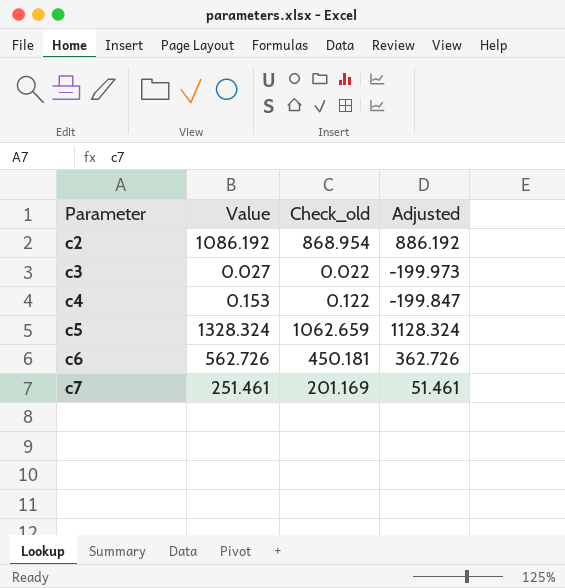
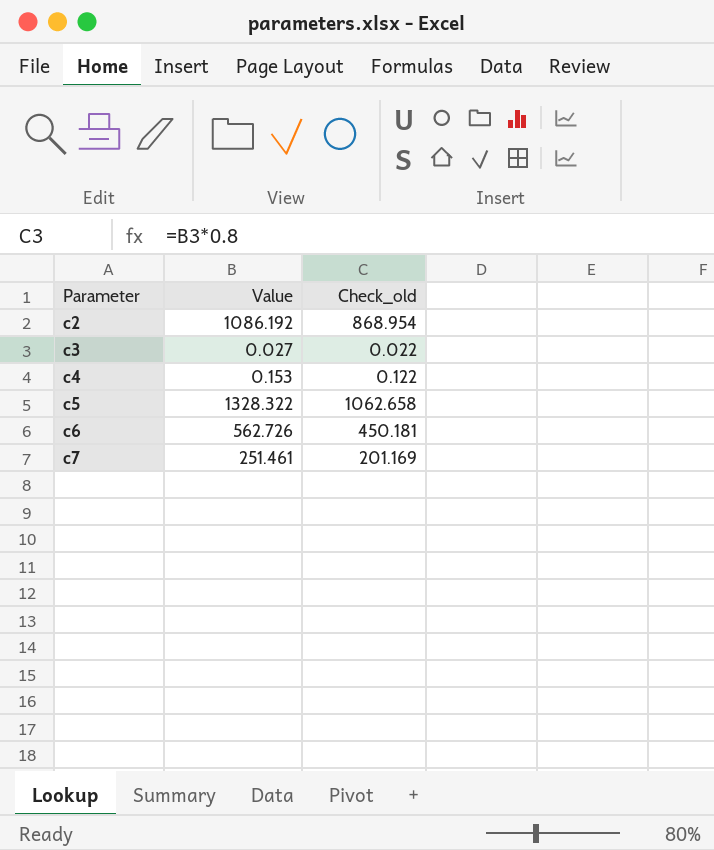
column Adjusted | formula: [Value] - 200 -> none
c5 | Value: 1328.324 -> 1328.322
c5 | Check_old: 1062.659 -> 1062.658

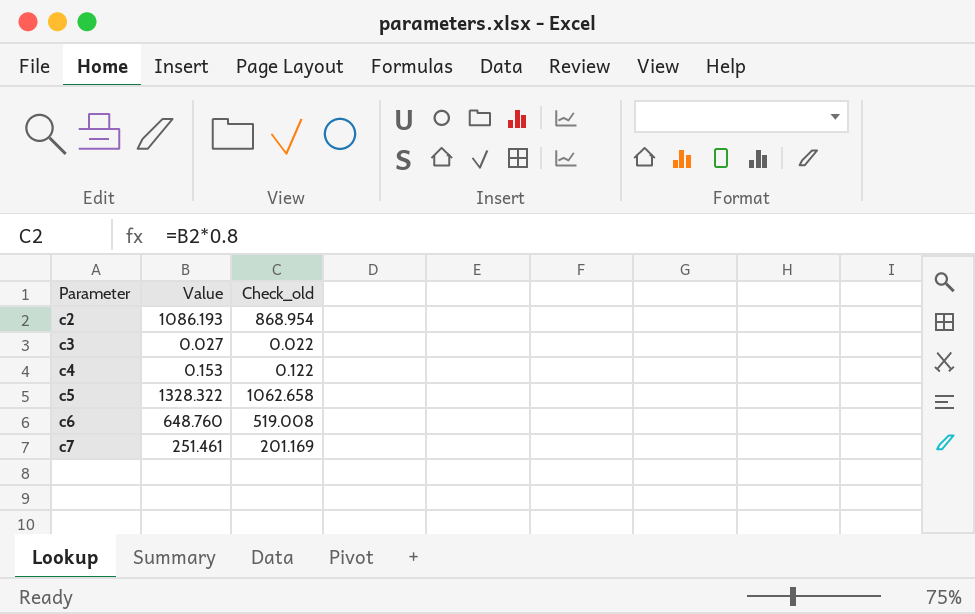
c2 | Value: 1086.192 -> 1086.193
c6 | Value: 562.726 -> 648.760
c6 | Check_old: 450.181 -> 519.008

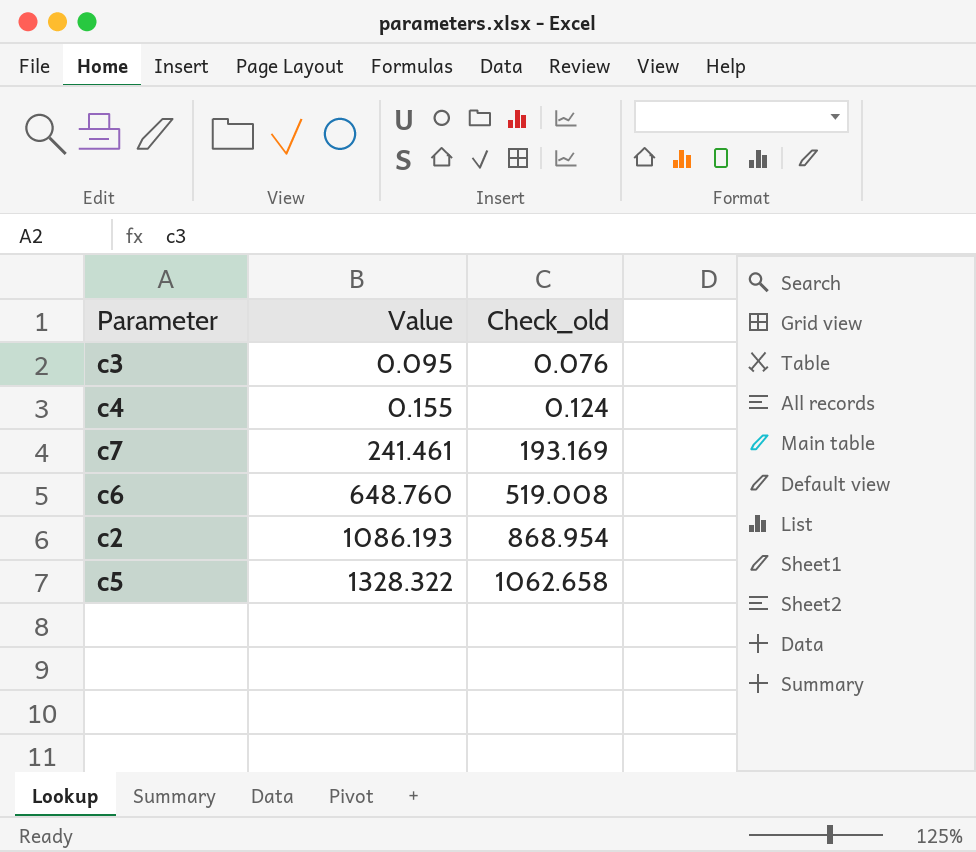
row order: Parameter ascending -> Value ascending
c3 | Value: 0.027 -> 0.095
c3 | Check_old: 0.022 -> 0.076
c4 | Value: 0.153 -> 0.155
c4 | Check_old: 0.122 -> 0.124
c7 | Value: 251.461 -> 241.461
c7 | Check_old: 201.169 -> 193.169

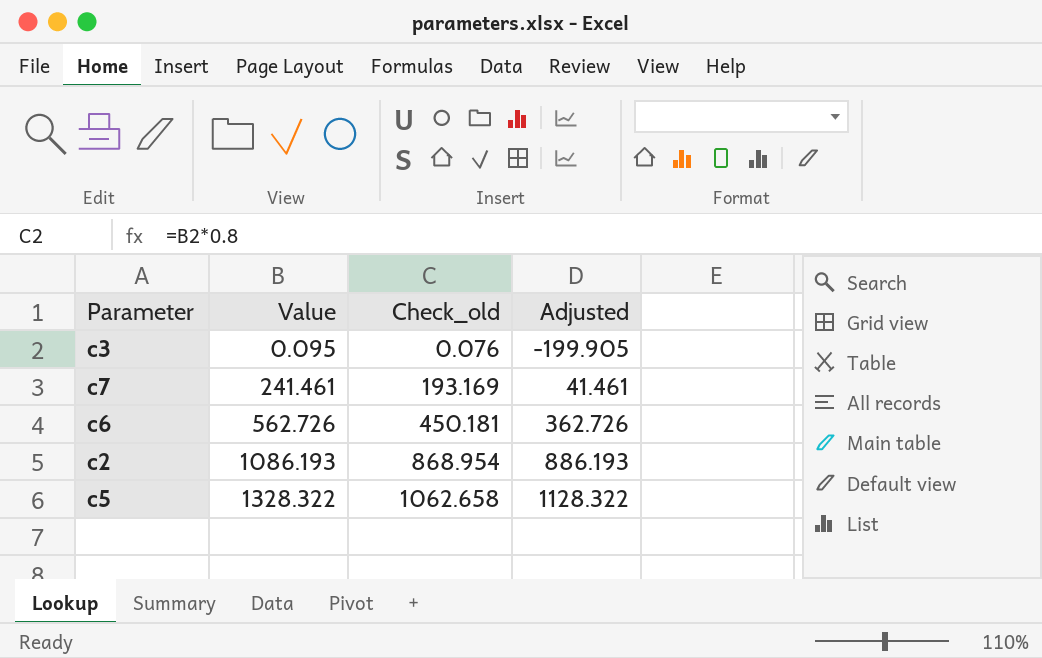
column Adjusted | formula: none -> [Value] - 200
row c4: 0.155 | 0.124 -> none
c6 | Value: 648.760 -> 562.726
c6 | Check_old: 519.008 -> 450.181

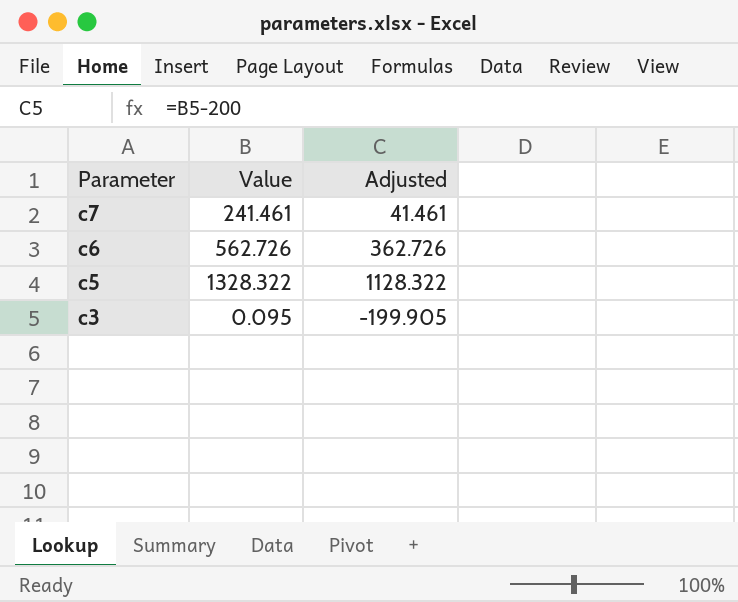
row order: Value ascending -> Parameter descending
column Check_old | formula: [Value] * 0.8 -> none
row c2: 1086.193 | 868.954 | 886.193 -> none

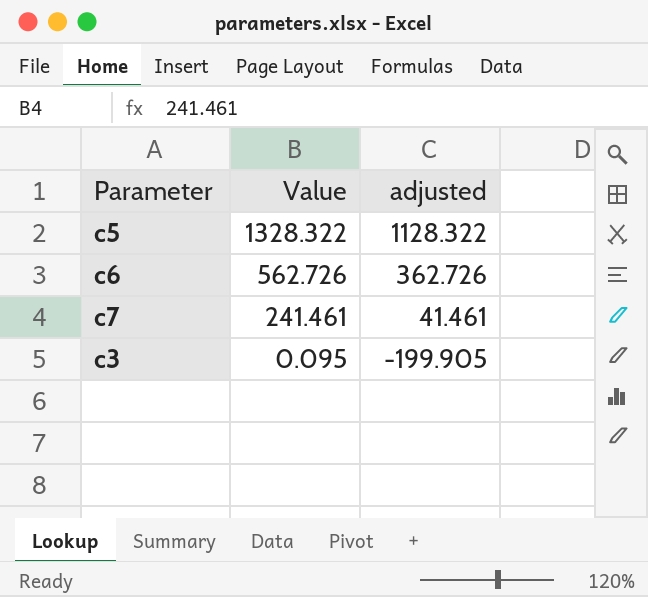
row order: Parameter descending -> Value descending
column name: Adjusted -> adjusted

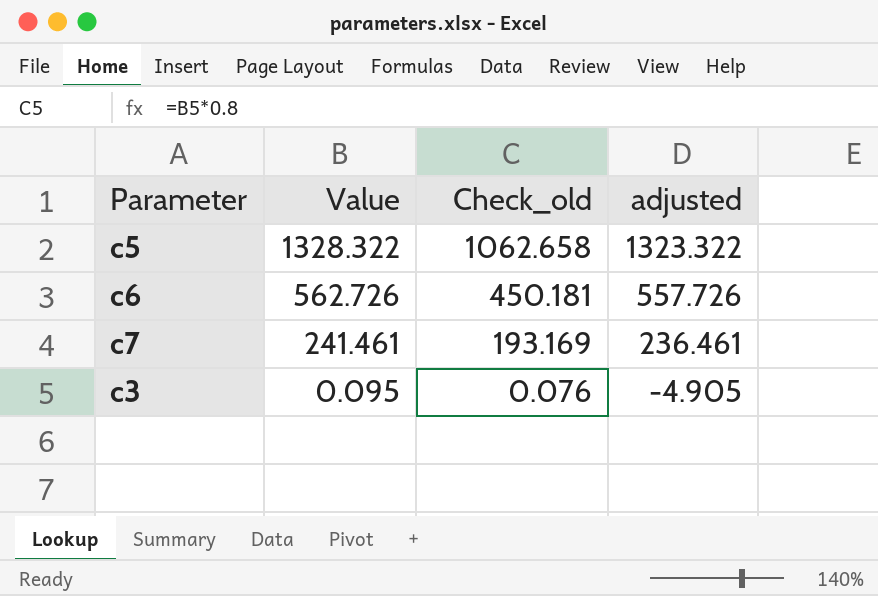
column Check_old | formula: none -> [Value] * 0.8
column adjusted | formula: [Value] - 200 -> [Value] - 5

